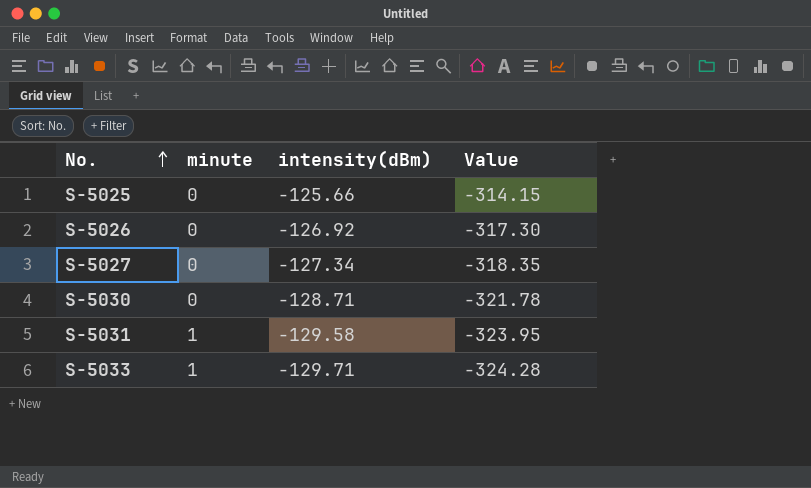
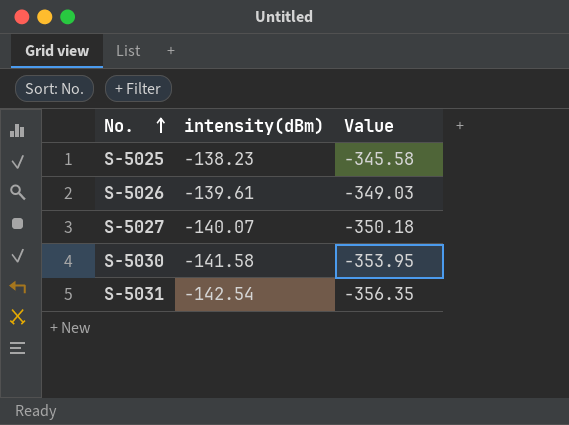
column minute | position: 2 -> none
row S-5033: 1 | -129.71 | -324.28 -> none
S-5025 | intensity(dBm): -125.66 -> -138.23
S-5025 | Value: -314.15 -> -345.58
S-5026 | intensity(dBm): -126.92 -> -139.61
S-5026 | Value: -317.30 -> -349.03
S-5027 | intensity(dBm): -127.34 -> -140.07
S-5027 | Value: -318.35 -> -350.18
S-5030 | intensity(dBm): -128.71 -> -141.58
S-5030 | Value: -321.78 -> -353.95
S-5031 | intensity(dBm): -129.58 -> -142.54
S-5031 | Value: -323.95 -> -356.35

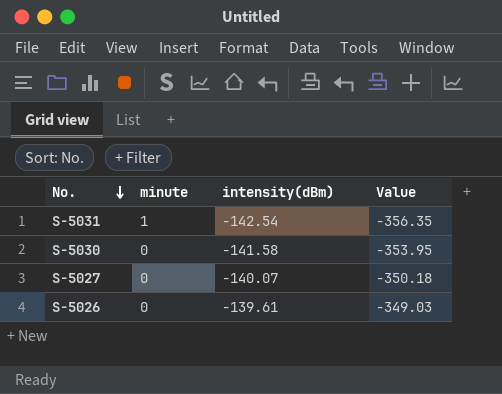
row order: No. ascending -> No. descending
column minute | position: none -> 2
row S-5025: -138.23 | -345.58 -> none

